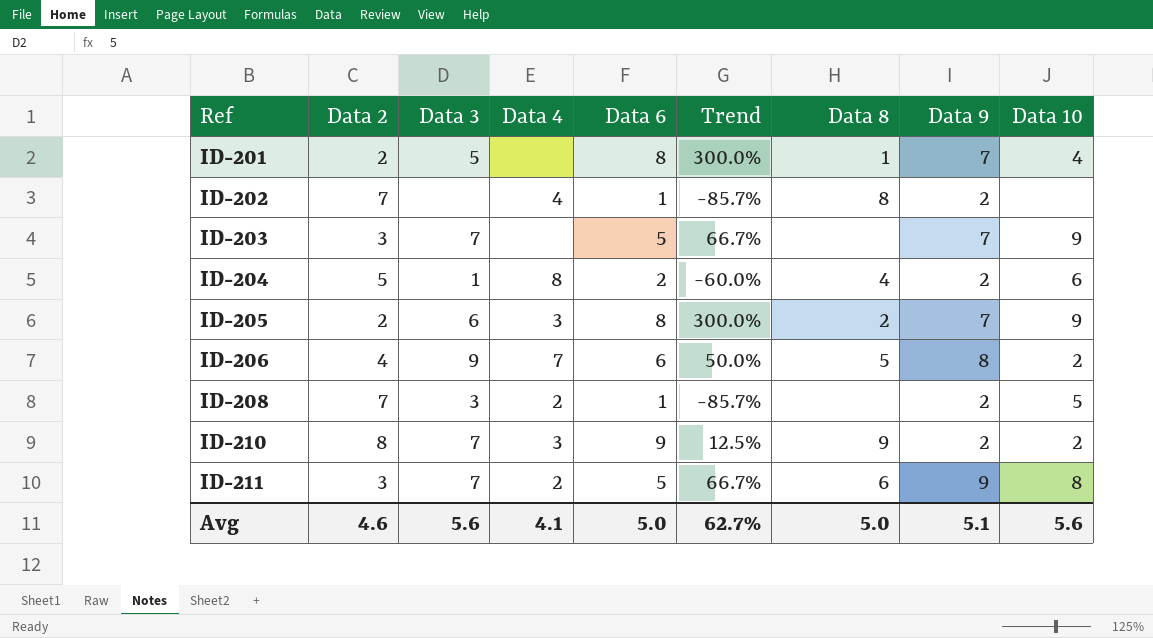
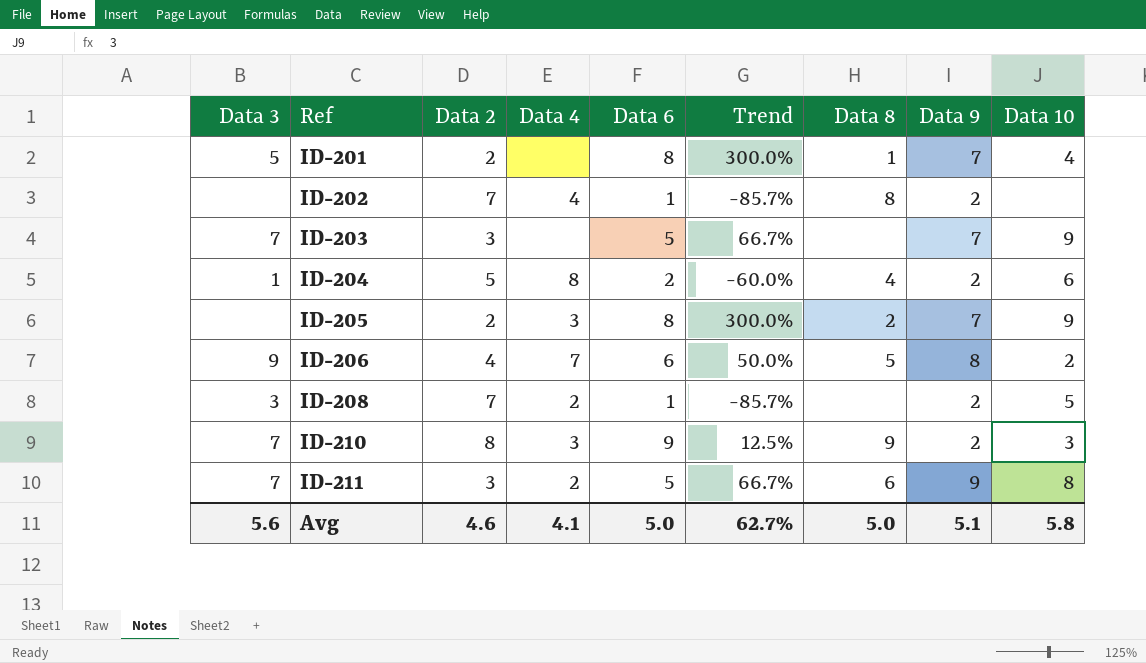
column Data 3 | position: 3 -> 1
ID-205 | Data 3: 6 -> none
ID-210 | Data 10: 2 -> 3
Avg | Data 10: 5.6 -> 5.8

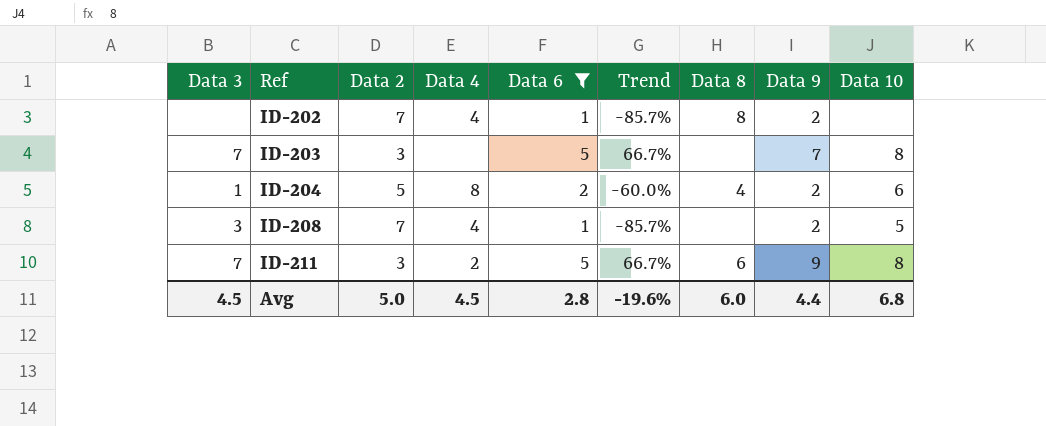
filter: none -> Data 6 <= 5
ID-203 | Data 10: 9 -> 8
ID-208 | Data 4: 2 -> 4
Avg | Data 3: 5.6 -> 4.5
Avg | Data 2: 4.6 -> 5.0
Avg | Data 4: 4.1 -> 4.5
Avg | Data 6: 5.0 -> 2.8
Avg | Trend: 62.7% -> -19.6%
Avg | Data 8: 5.0 -> 6.0
Avg | Data 9: 5.1 -> 4.4
Avg | Data 10: 5.8 -> 6.8

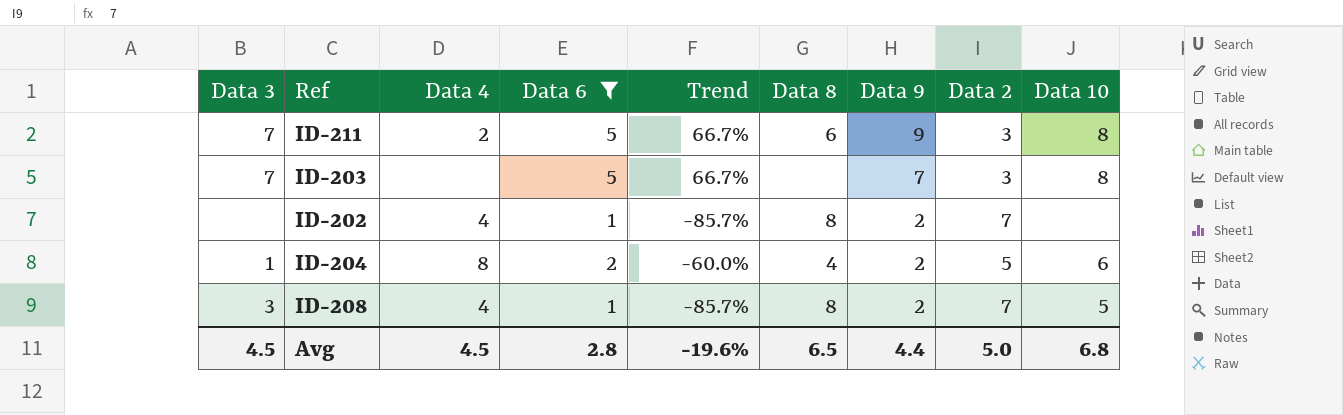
row order: Ref ascending -> Data 9 descending
column Data 2 | position: 3 -> 8
ID-208 | Data 8: none -> 8
Avg | Data 8: 6.0 -> 6.5

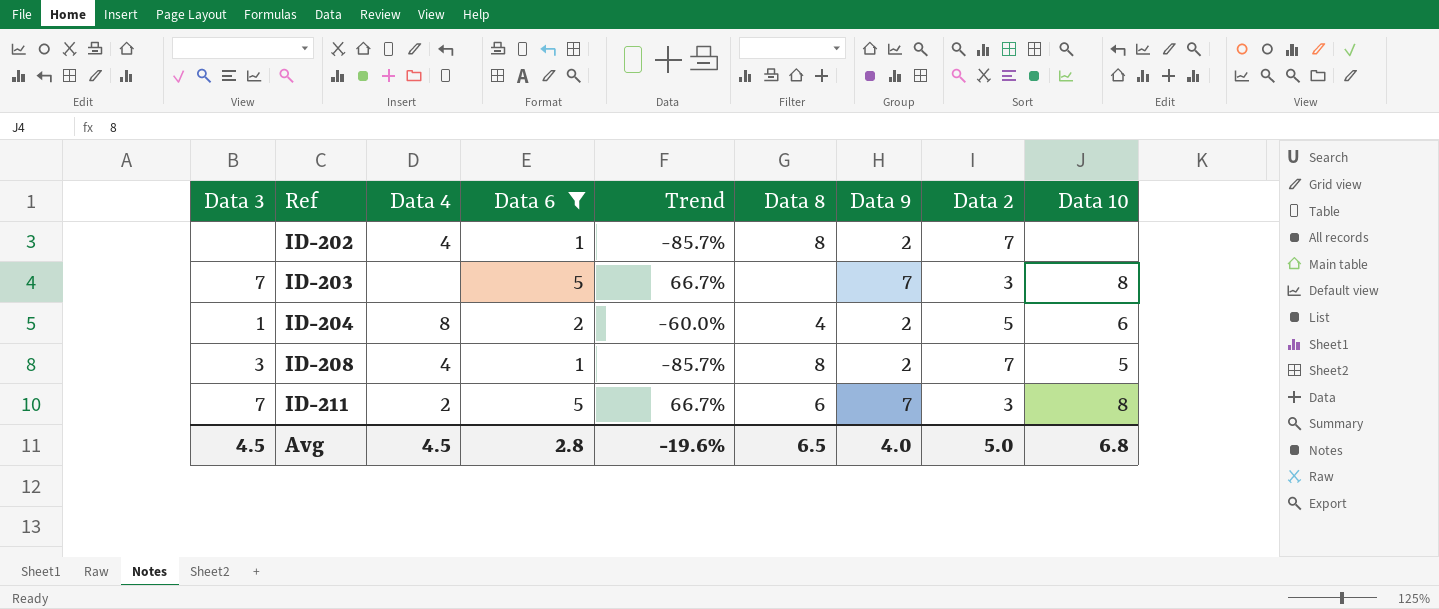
row order: Data 9 descending -> Ref ascending
ID-211 | Data 9: 9 -> 7
Avg | Data 9: 4.4 -> 4.0

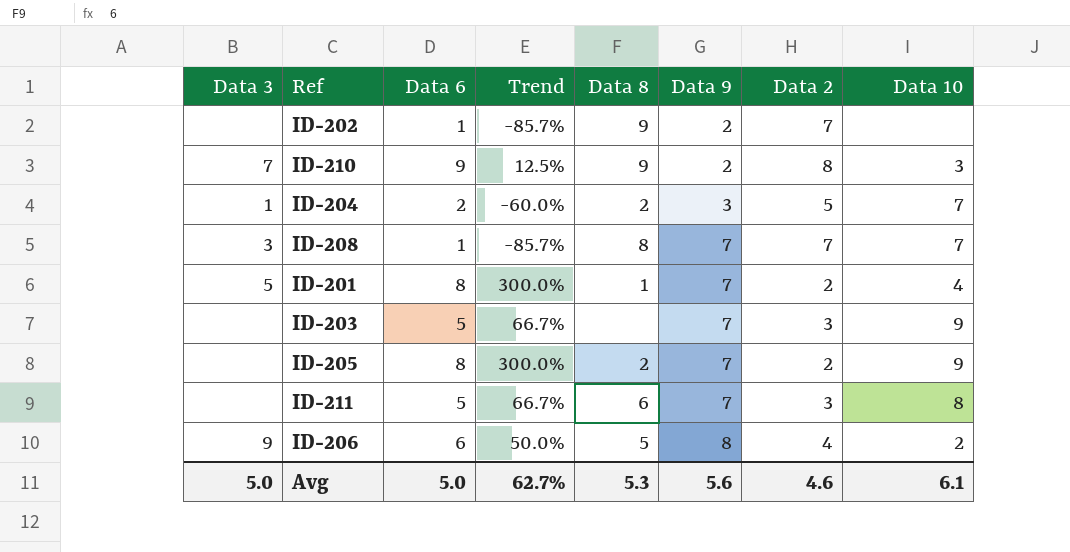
filter: Data 6 <= 5 -> none
row order: Ref ascending -> Data 9 ascending
column Data 4 | position: 3 -> none
ID-202 | Data 8: 8 -> 9
ID-204 | Data 8: 4 -> 2
ID-204 | Data 9: 2 -> 3
ID-204 | Data 10: 6 -> 7
ID-208 | Data 9: 2 -> 7
ID-208 | Data 10: 5 -> 7
ID-203 | Data 3: 7 -> none
ID-203 | Data 10: 8 -> 9
ID-211 | Data 3: 7 -> none
Avg | Data 3: 4.5 -> 5.0
Avg | Data 6: 2.8 -> 5.0
Avg | Trend: -19.6% -> 62.7%
Avg | Data 8: 6.5 -> 5.3
Avg | Data 9: 4.0 -> 5.6
Avg | Data 2: 5.0 -> 4.6
Avg | Data 10: 6.8 -> 6.1

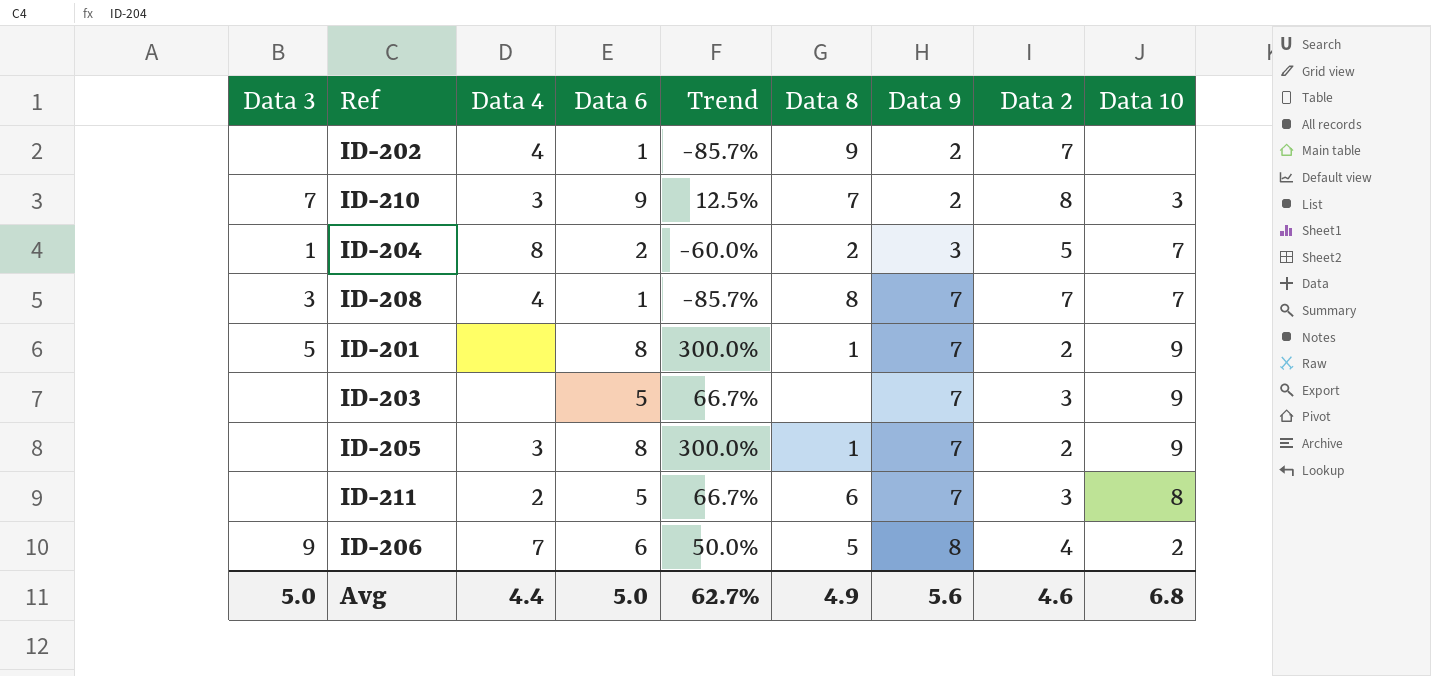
column Data 4 | position: none -> 3
ID-210 | Data 8: 9 -> 7
ID-201 | Data 10: 4 -> 9
ID-205 | Data 8: 2 -> 1
Avg | Data 8: 5.3 -> 4.9
Avg | Data 10: 6.1 -> 6.8

